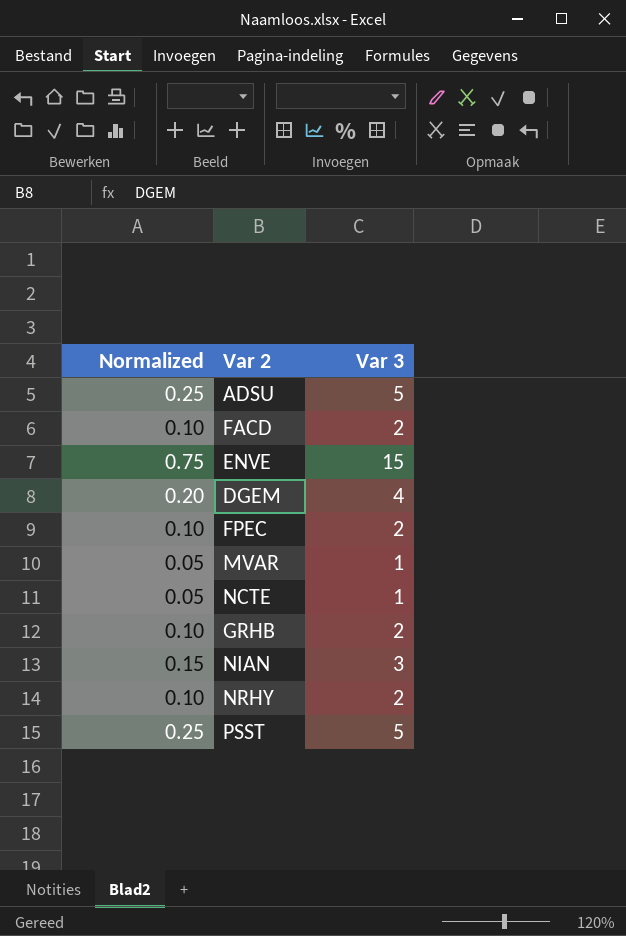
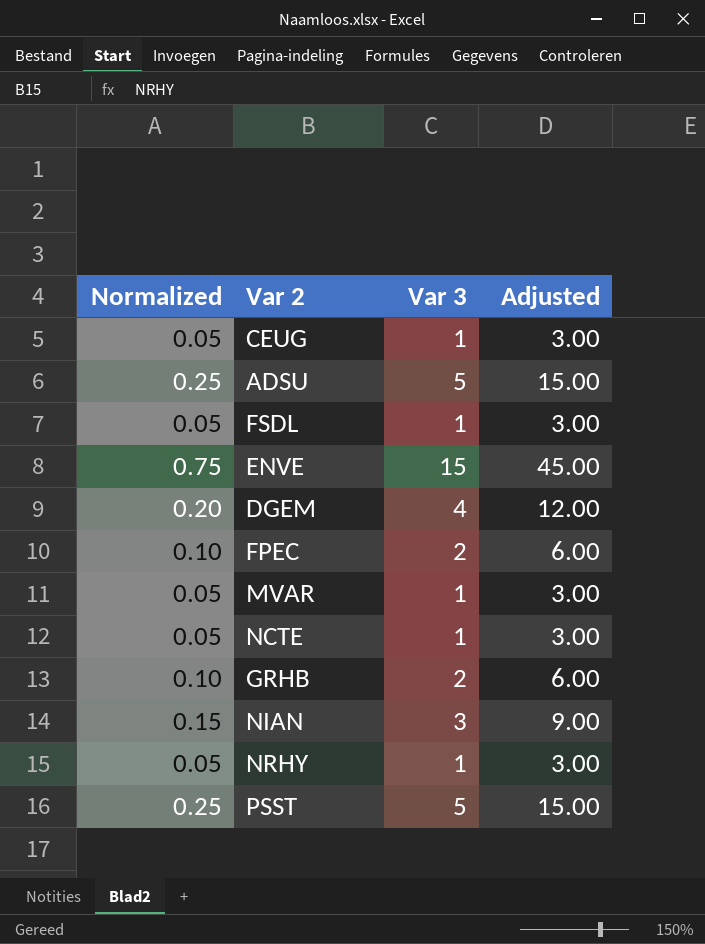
column Adjusted | formula: none -> [Var 3] * 3
row FACD: 0.10 | 2 -> none
row CEUG: none -> 0.05 | 1 | 3.00
row FSDL: none -> 0.05 | 1 | 3.00
NRHY | Normalized: 0.10 -> 0.05
NRHY | Var 3: 2 -> 1

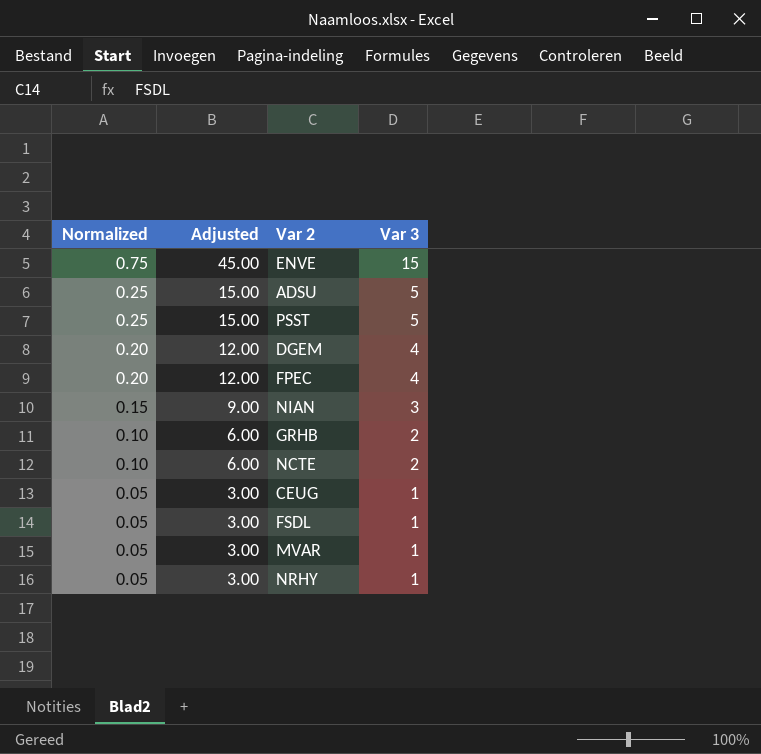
row order: none -> Normalized descending
column Adjusted | position: 4 -> 2
FPEC | Normalized: 0.10 -> 0.20
FPEC | Adjusted: 6.00 -> 12.00
FPEC | Var 3: 2 -> 4
NCTE | Normalized: 0.05 -> 0.10
NCTE | Adjusted: 3.00 -> 6.00
NCTE | Var 3: 1 -> 2

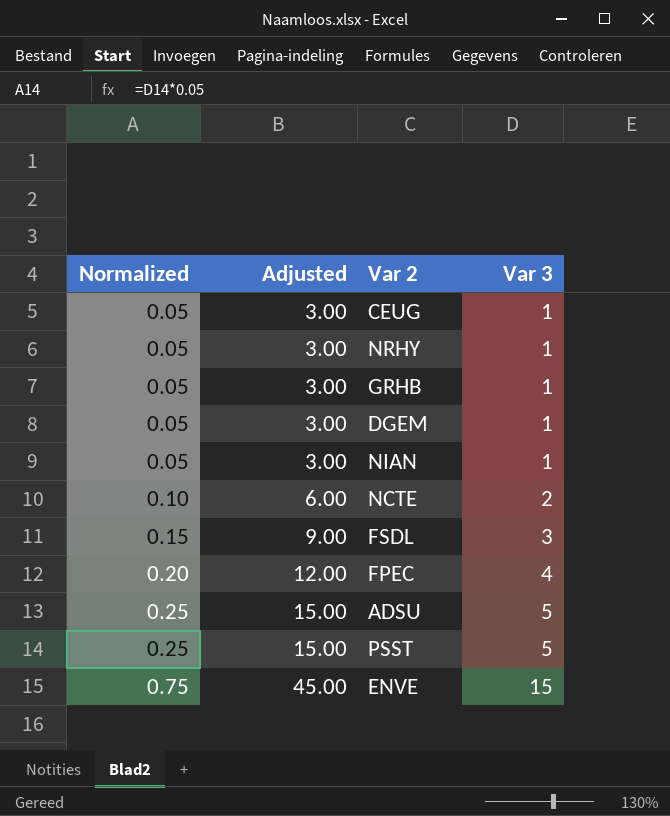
row order: Normalized descending -> Normalized ascending
row MVAR: 0.05 | 3.00 | 1 -> none
GRHB | Normalized: 0.10 -> 0.05
GRHB | Adjusted: 6.00 -> 3.00
GRHB | Var 3: 2 -> 1
DGEM | Normalized: 0.20 -> 0.05
DGEM | Adjusted: 12.00 -> 3.00
DGEM | Var 3: 4 -> 1
NIAN | Normalized: 0.15 -> 0.05
NIAN | Adjusted: 9.00 -> 3.00
NIAN | Var 3: 3 -> 1
FSDL | Normalized: 0.05 -> 0.15
FSDL | Adjusted: 3.00 -> 9.00
FSDL | Var 3: 1 -> 3

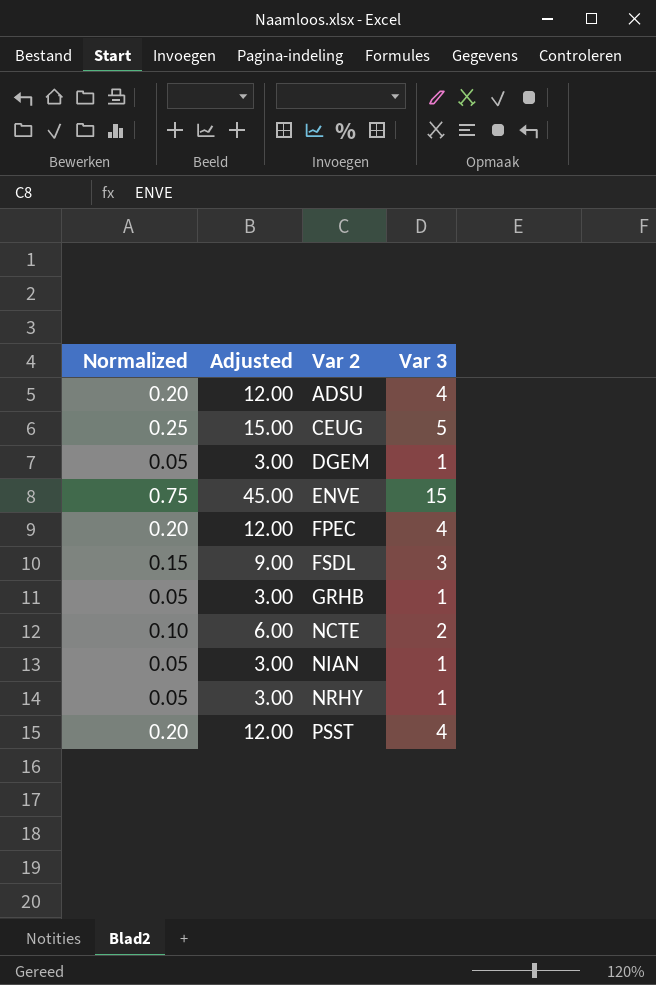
row order: Normalized ascending -> Var 2 ascending
ADSU | Normalized: 0.25 -> 0.20
ADSU | Adjusted: 15.00 -> 12.00
ADSU | Var 3: 5 -> 4
CEUG | Normalized: 0.05 -> 0.25
CEUG | Adjusted: 3.00 -> 15.00
CEUG | Var 3: 1 -> 5
PSST | Normalized: 0.25 -> 0.20
PSST | Adjusted: 15.00 -> 12.00
PSST | Var 3: 5 -> 4

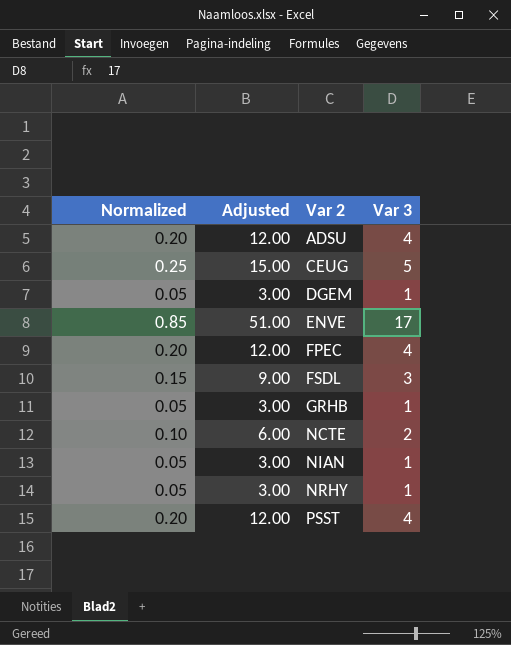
ENVE | Normalized: 0.75 -> 0.85
ENVE | Adjusted: 45.00 -> 51.00
ENVE | Var 3: 15 -> 17

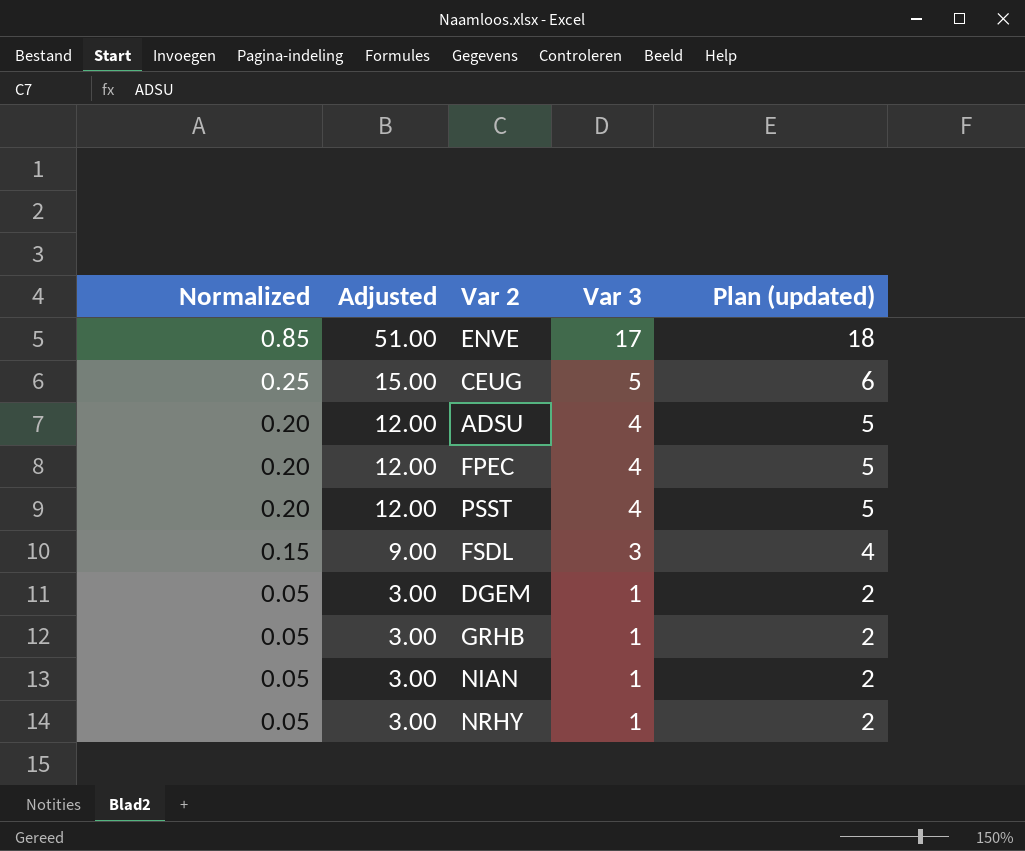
row order: Var 2 ascending -> Normalized descending
column Plan (updated) | formula: none -> [Var 3] + 1
row NCTE: 0.10 | 6.00 | 2 -> none

